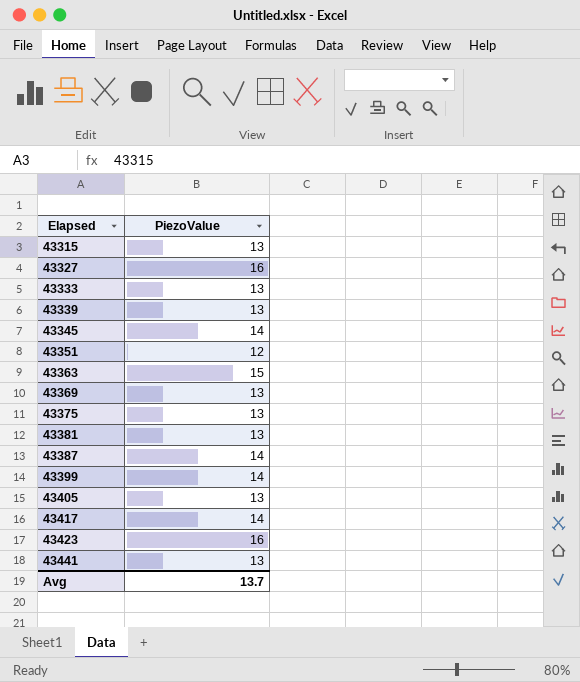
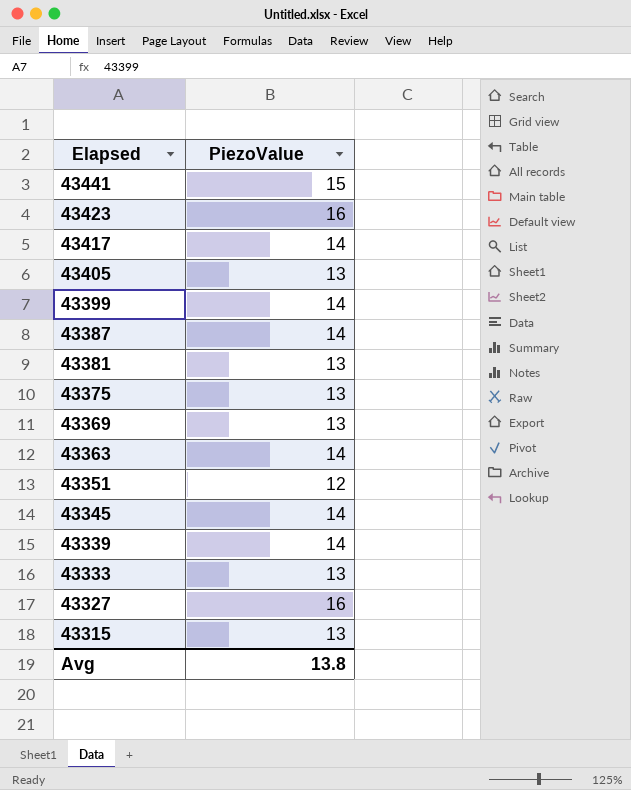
row order: Elapsed ascending -> Elapsed descending
43441 | PiezoValue: 13 -> 15
43363 | PiezoValue: 15 -> 14
43339 | PiezoValue: 13 -> 14
Avg | PiezoValue: 13.7 -> 13.8

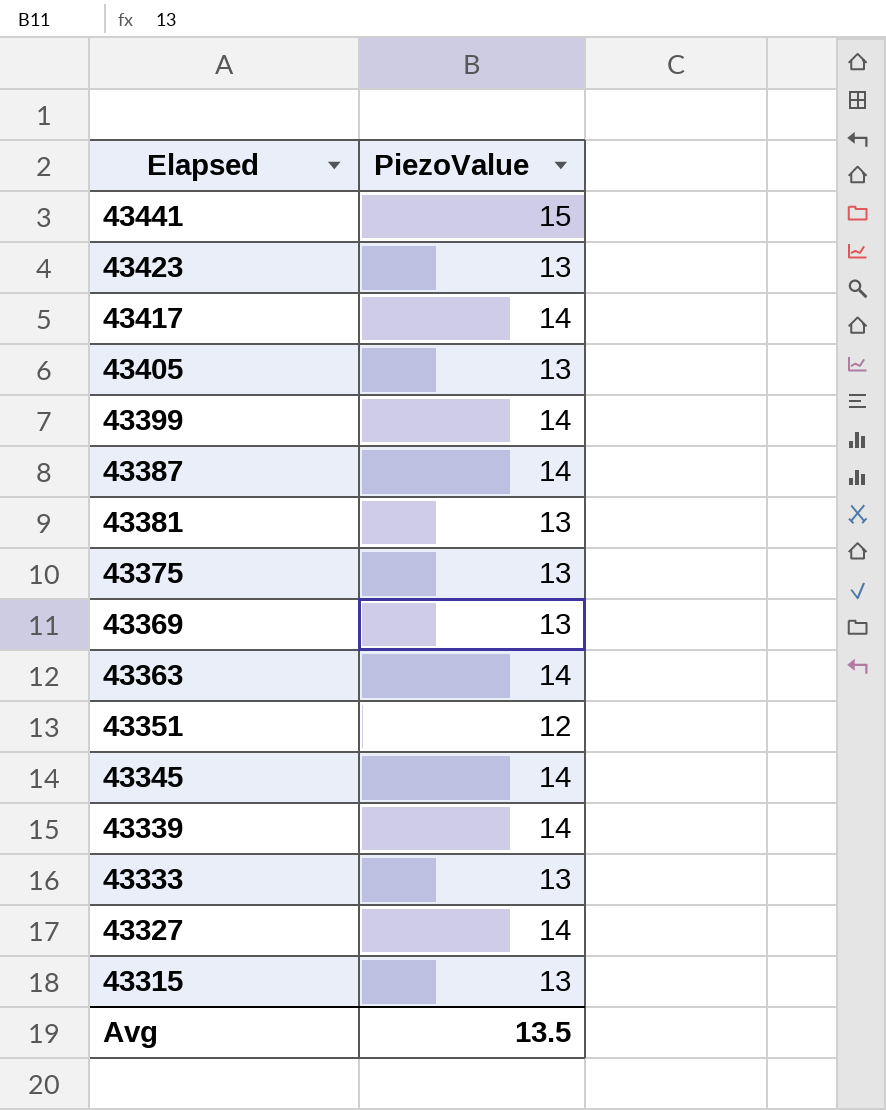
43423 | PiezoValue: 16 -> 13
43327 | PiezoValue: 16 -> 14
Avg | PiezoValue: 13.8 -> 13.5

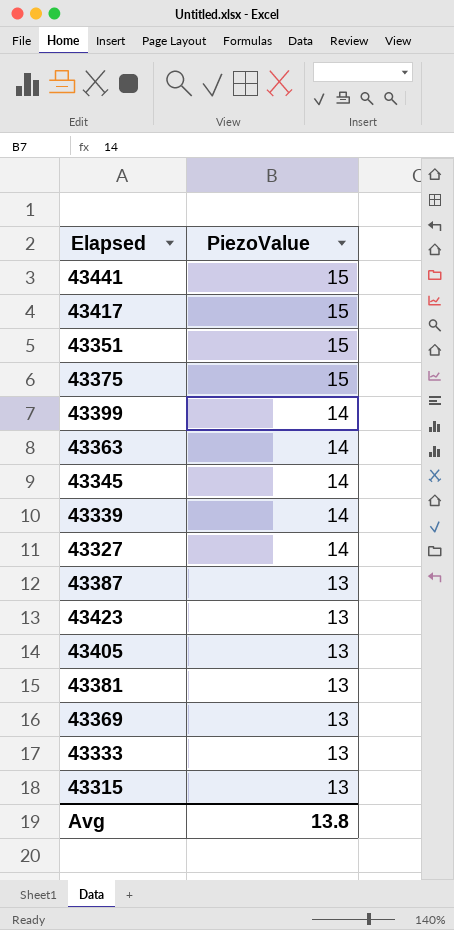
row order: Elapsed descending -> PiezoValue descending
43417 | PiezoValue: 14 -> 15
43351 | PiezoValue: 12 -> 15
43375 | PiezoValue: 13 -> 15
43387 | PiezoValue: 14 -> 13
Avg | PiezoValue: 13.5 -> 13.8

